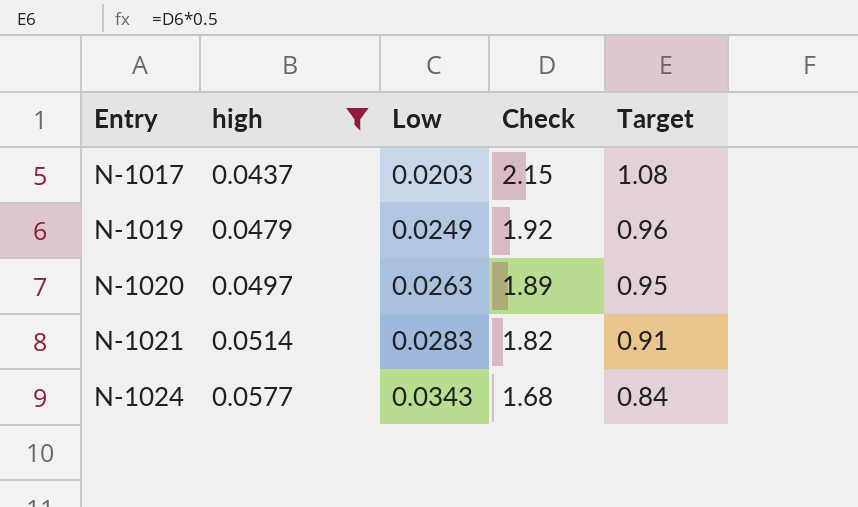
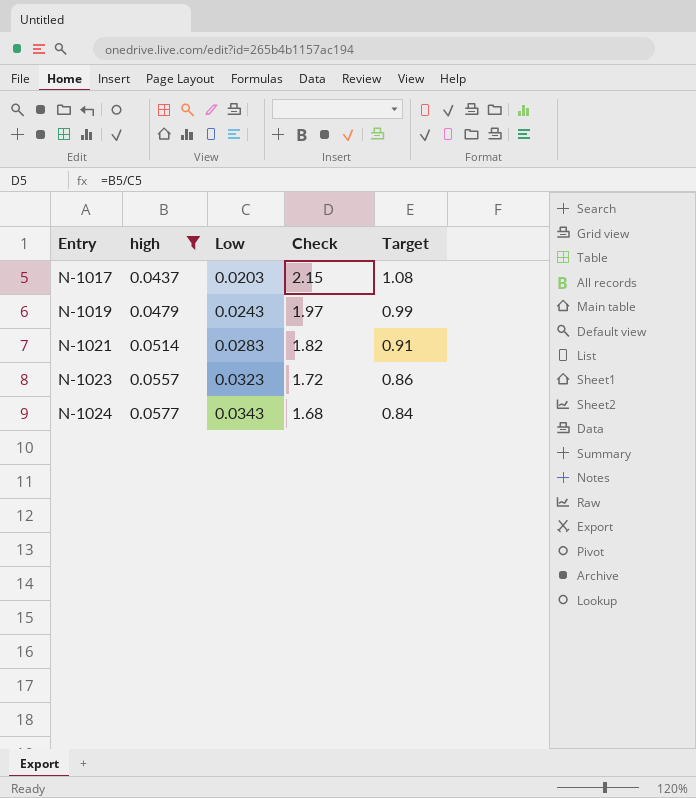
row N-1020: 0.0497 | 0.0263 | 1.89 | 0.95 -> none
N-1019 | Low: 0.0249 -> 0.0243
N-1019 | Check: 1.92 -> 1.97
N-1019 | Target: 0.96 -> 0.99
row N-1023: none -> 0.0557 | 0.0323 | 1.72 | 0.86

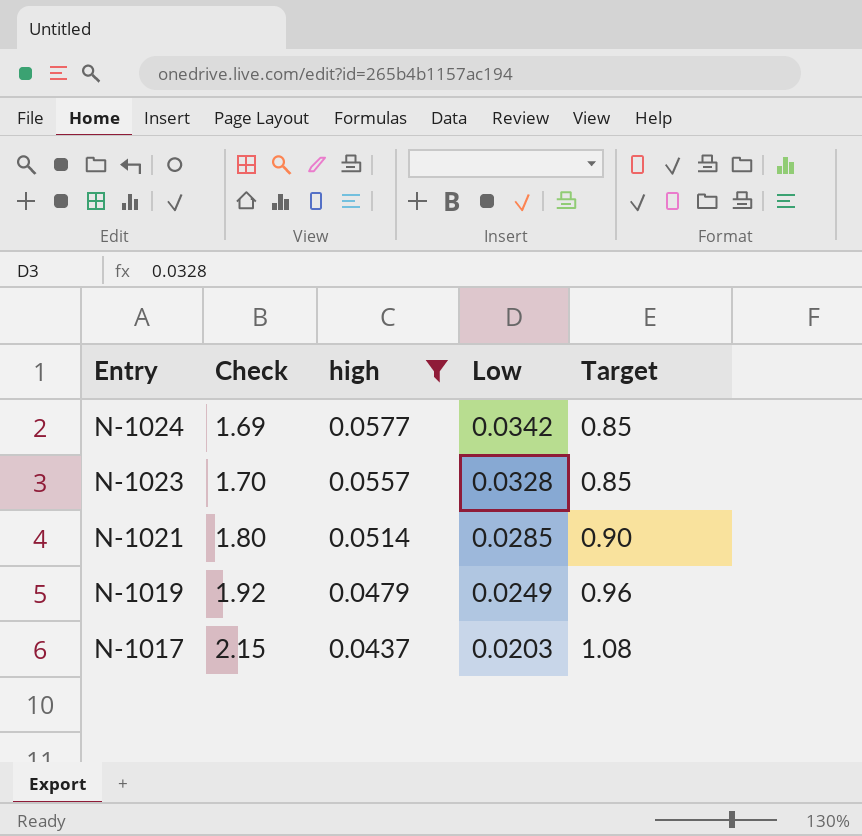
row order: Entry ascending -> Entry descending
column Check | position: 4 -> 2
N-1024 | Check: 1.68 -> 1.69
N-1024 | Low: 0.0343 -> 0.0342
N-1024 | Target: 0.84 -> 0.85
N-1023 | Check: 1.72 -> 1.70
N-1023 | Low: 0.0323 -> 0.0328
N-1023 | Target: 0.86 -> 0.85
N-1021 | Check: 1.82 -> 1.80
N-1021 | Low: 0.0283 -> 0.0285
N-1021 | Target: 0.91 -> 0.90
N-1019 | Check: 1.97 -> 1.92
N-1019 | Low: 0.0243 -> 0.0249
N-1019 | Target: 0.99 -> 0.96

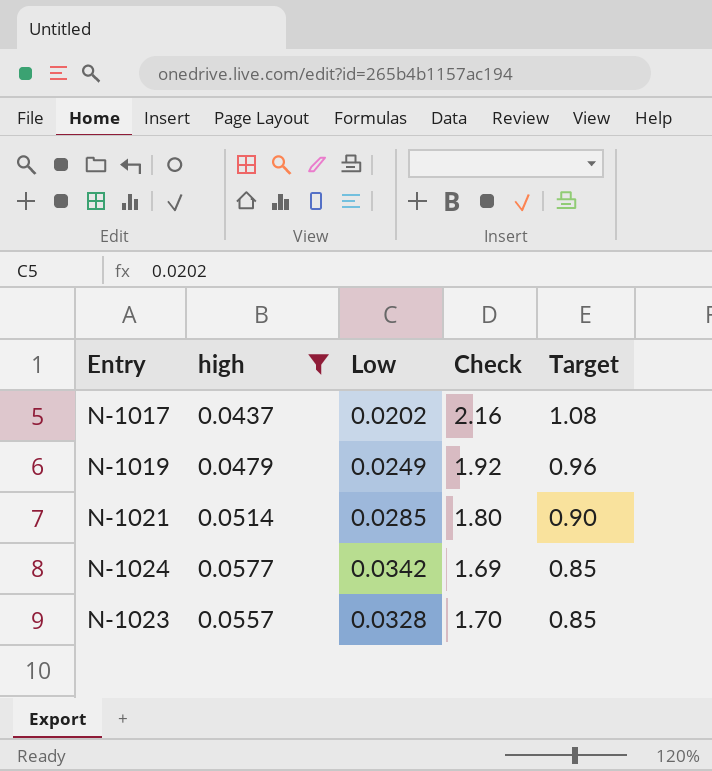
row order: Entry descending -> Target descending
column Check | position: 2 -> 4
N-1017 | Low: 0.0203 -> 0.0202
N-1017 | Check: 2.15 -> 2.16

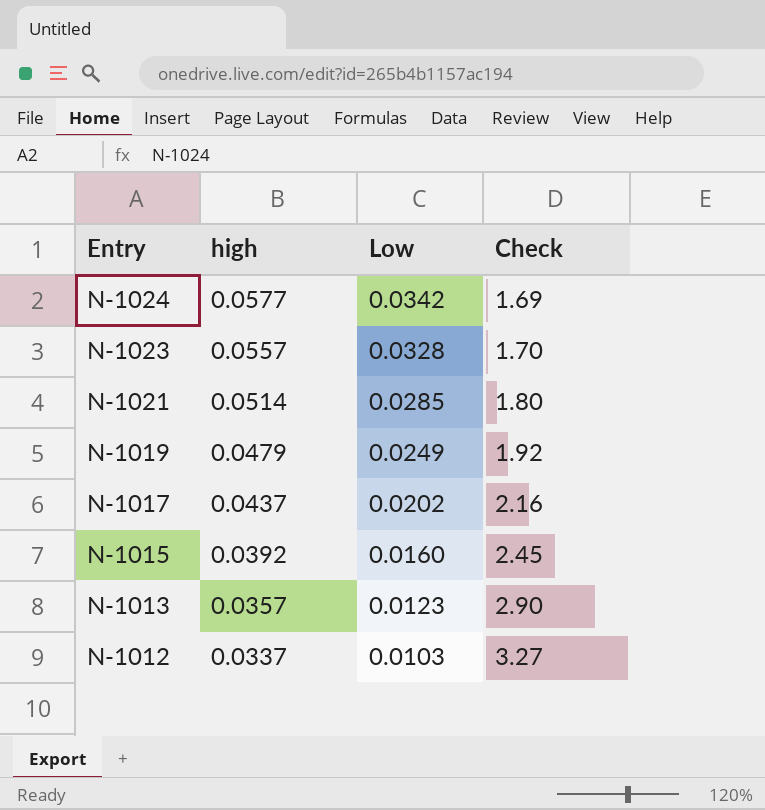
filter: high >= 0.0437 -> none
row order: Target descending -> Entry descending
column Target | formula: [Check] * 0.5 -> none

